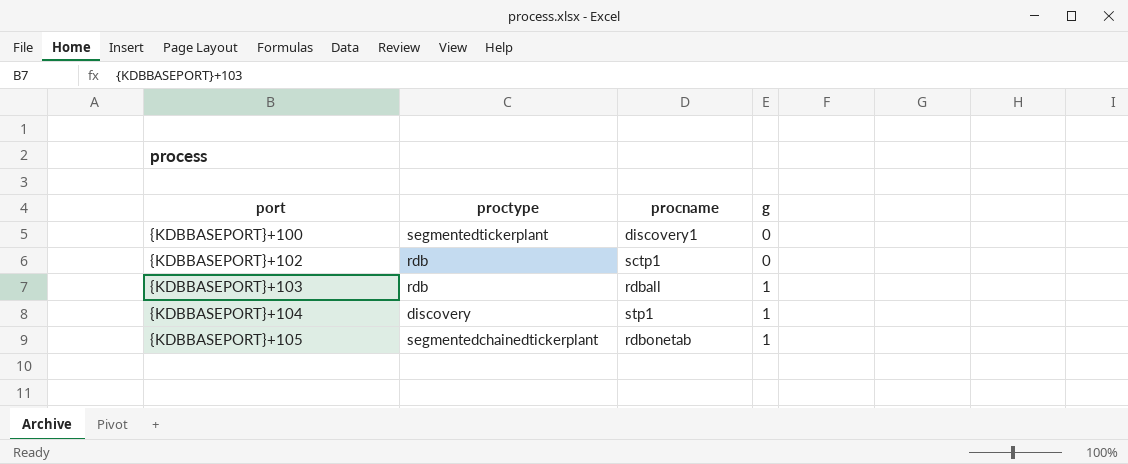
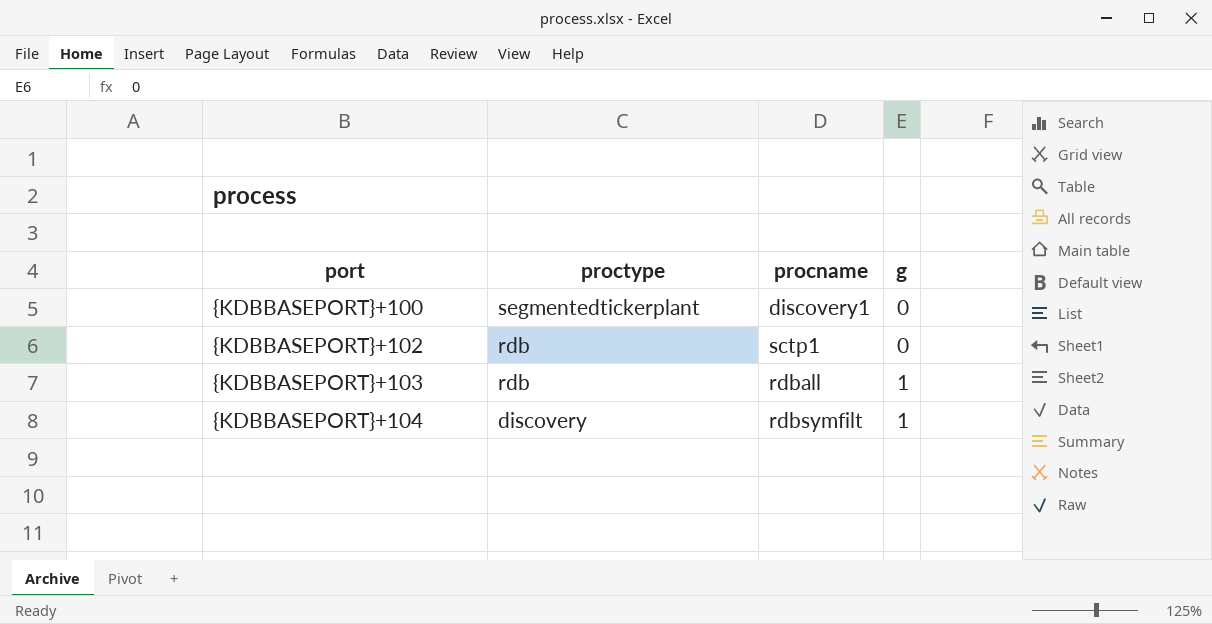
row {KDBBASEPORT}+105: segmentedchainedtickerplant | rdbonetab | 1 -> none
{KDBBASEPORT}+104 | procname: stp1 -> rdbsymfilt

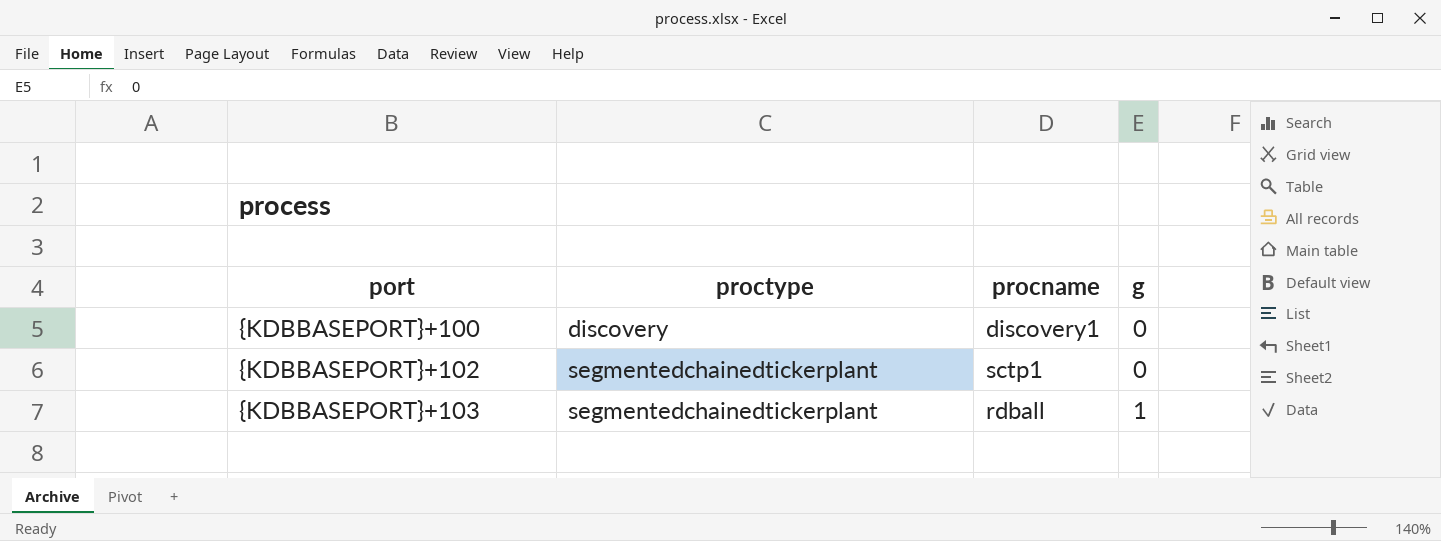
row {KDBBASEPORT}+104: discovery | rdbsymfilt | 1 -> none
{KDBBASEPORT}+100 | proctype: segmentedtickerplant -> discovery
{KDBBASEPORT}+102 | proctype: rdb -> segmentedchainedtickerplant
{KDBBASEPORT}+103 | proctype: rdb -> segmentedchainedtickerplant

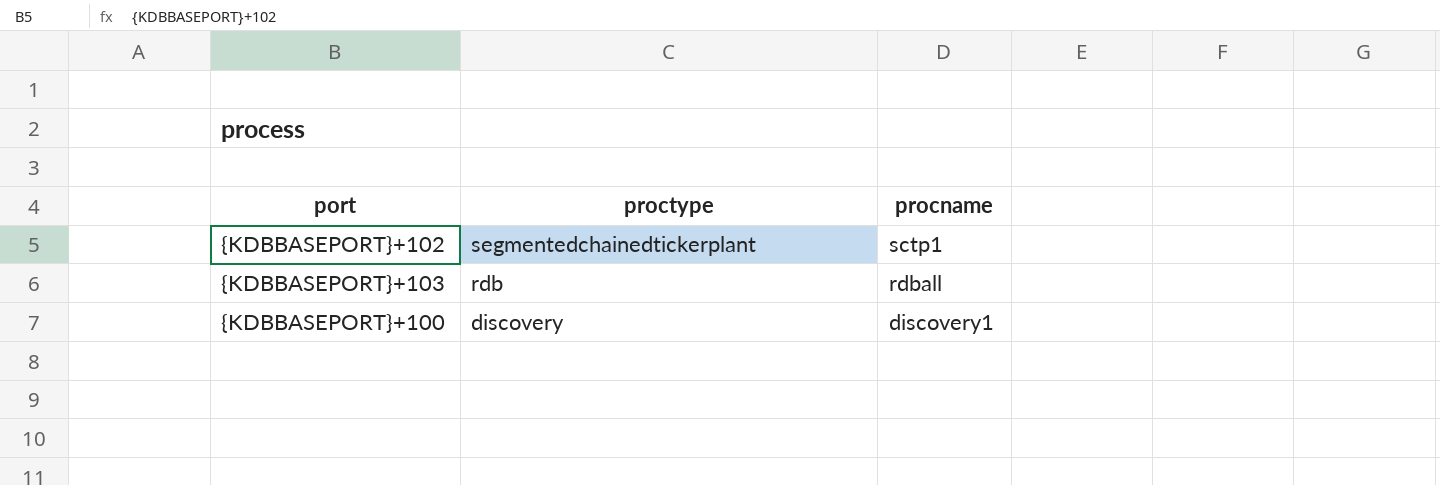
row order: port ascending -> proctype descending
column g | position: 4 -> none
{KDBBASEPORT}+103 | proctype: segmentedchainedtickerplant -> rdb

